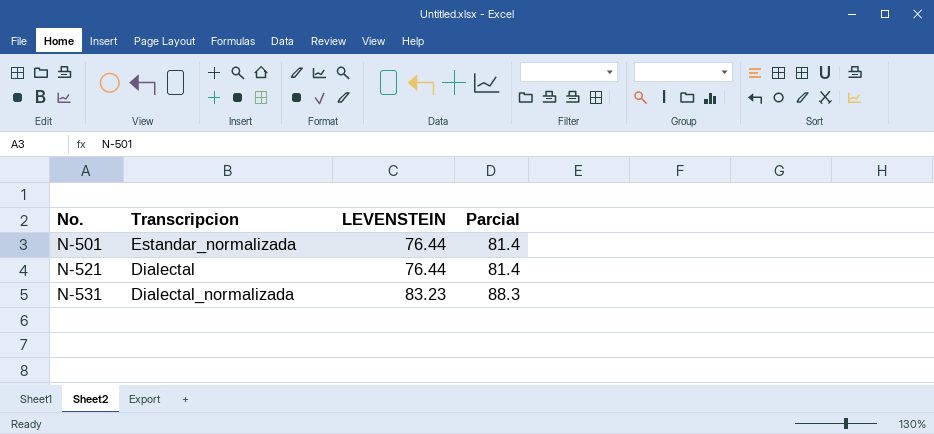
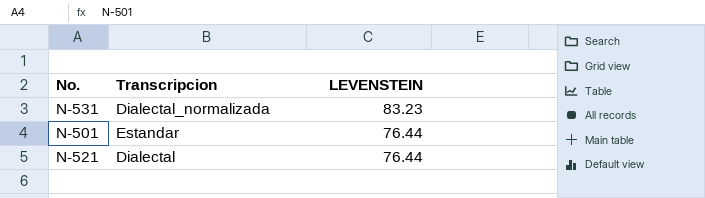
row order: No. ascending -> LEVENSTEIN descending
column Parcial | position: 4 -> none
N-501 | Transcripcion: Estandar_normalizada -> Estandar

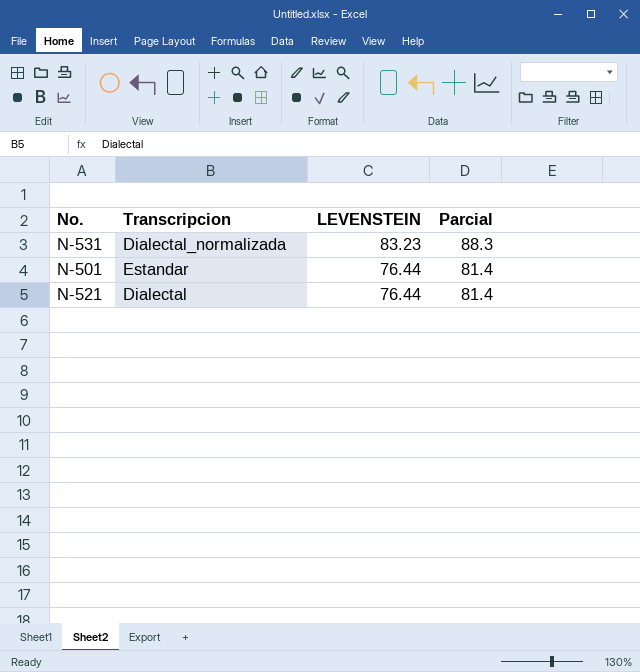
column Parcial | position: none -> 4

